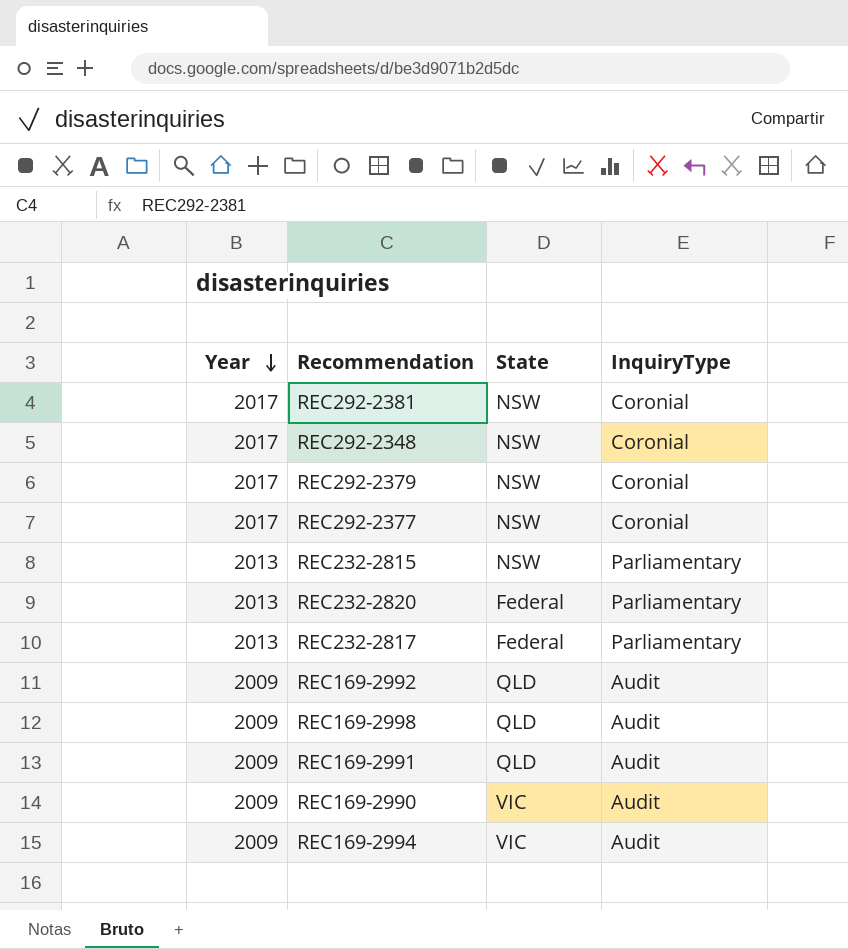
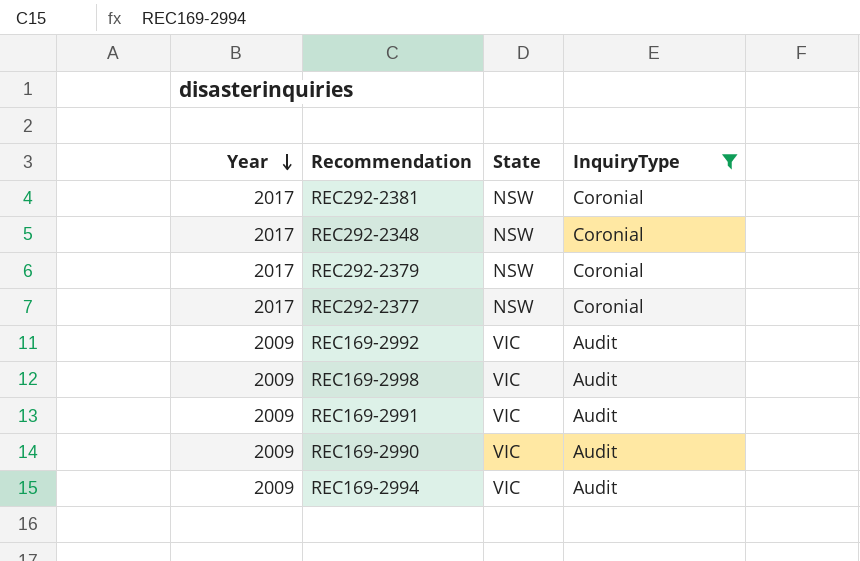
filter: none -> InquiryType != Parliamentary
REC169-2992 | State: QLD -> VIC
REC169-2998 | State: QLD -> VIC
REC169-2991 | State: QLD -> VIC

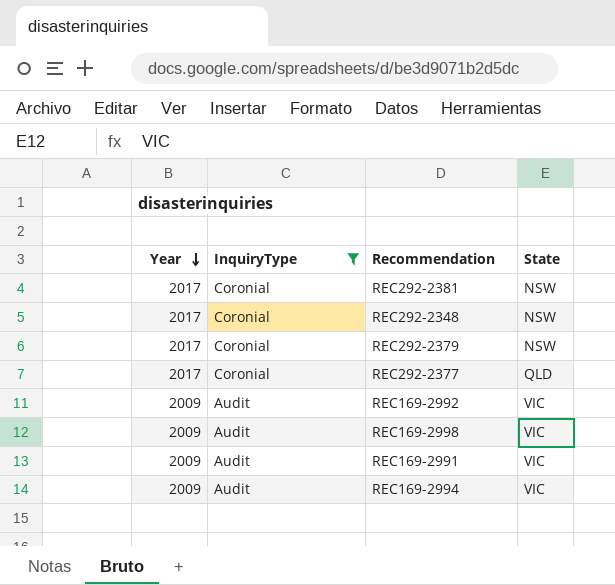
column InquiryType | position: 4 -> 2
row REC169-2990: 2009 | VIC | Audit -> none
REC292-2377 | State: NSW -> QLD

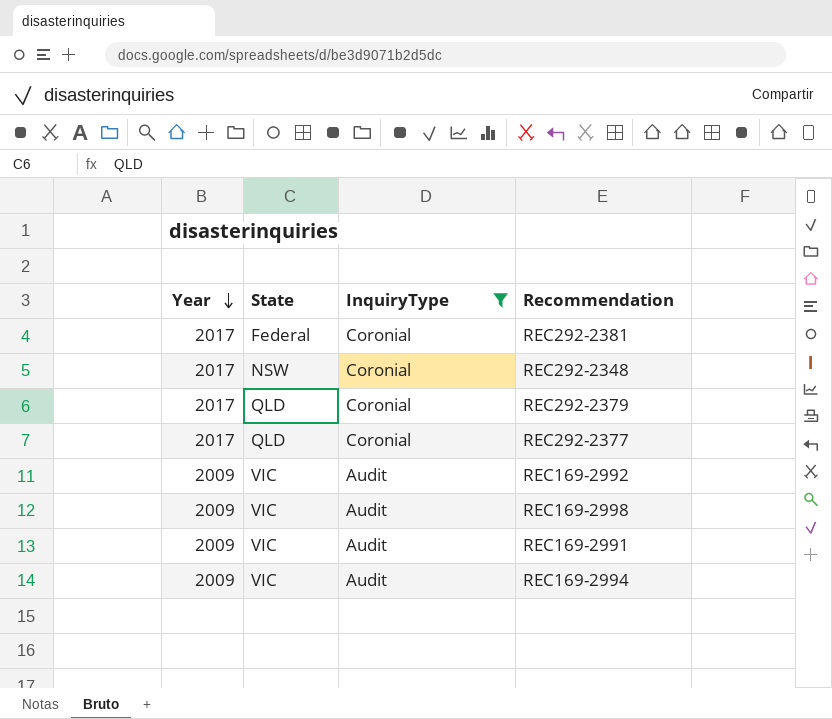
column State | position: 4 -> 2
REC292-2381 | State: NSW -> Federal
REC292-2379 | State: NSW -> QLD

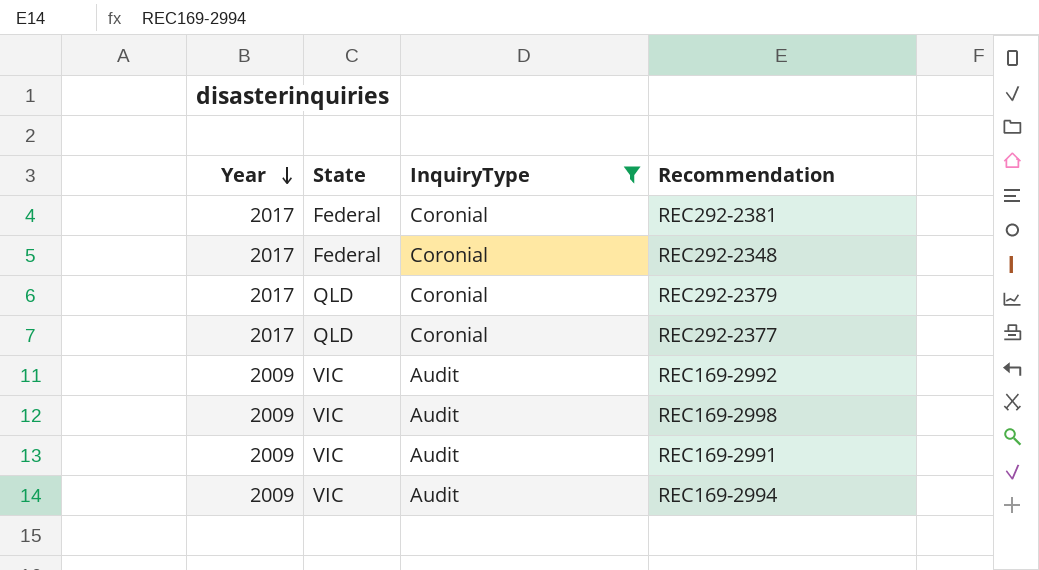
REC292-2348 | State: NSW -> Federal

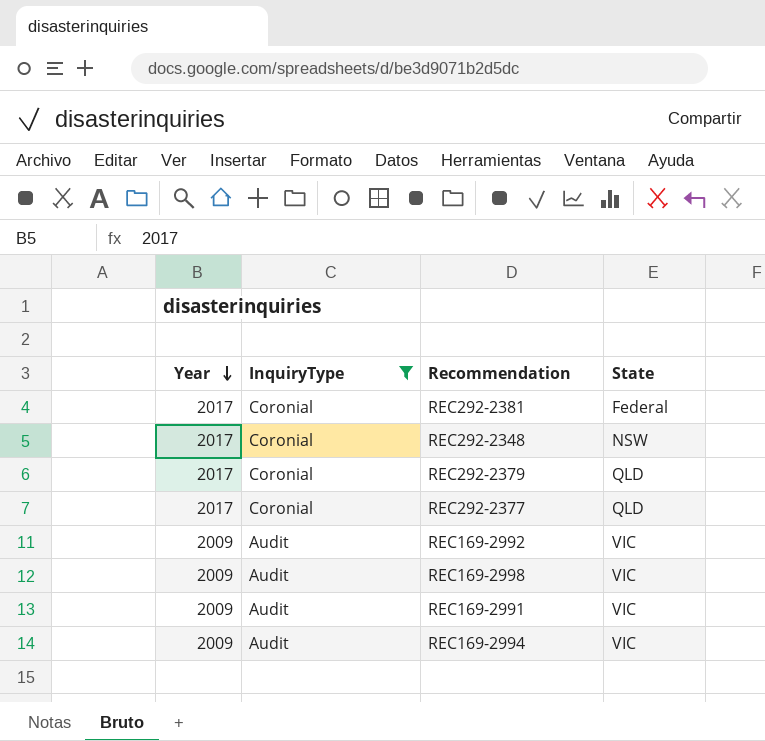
column State | position: 2 -> 4
REC292-2348 | State: Federal -> NSW

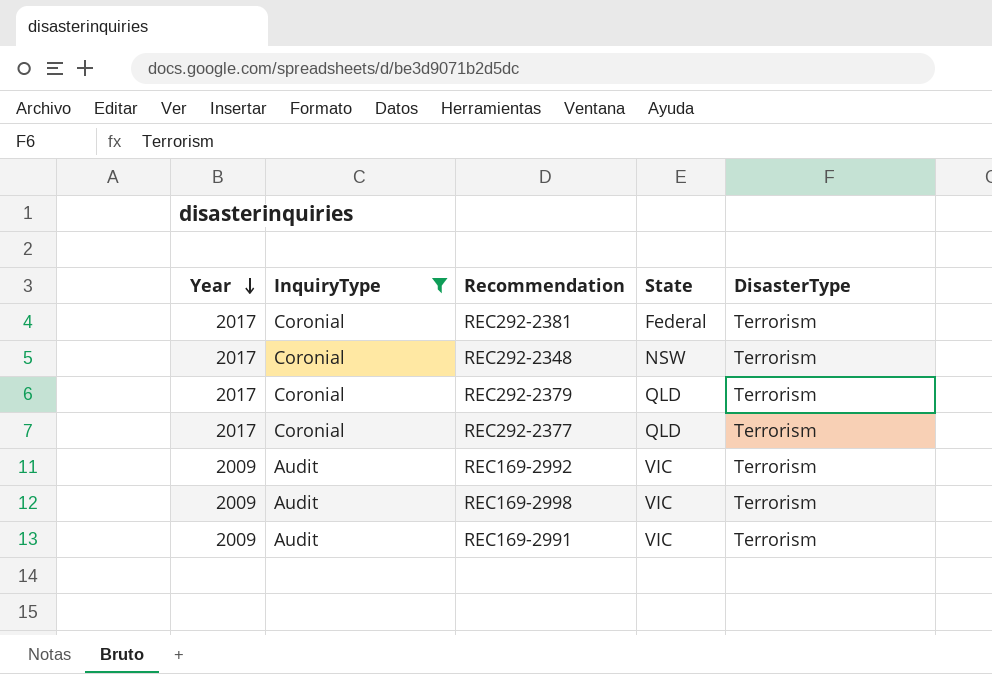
column DisasterType | position: none -> 5
row REC169-2994: 2009 | Audit | VIC -> none

